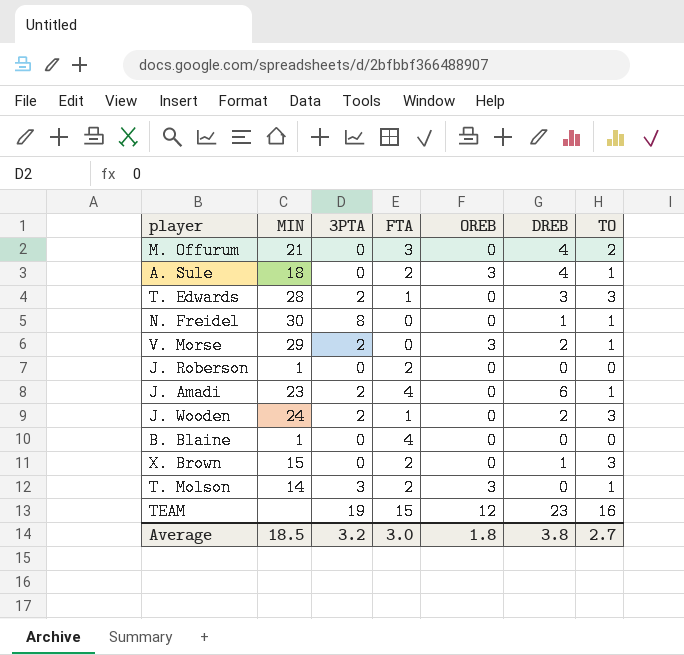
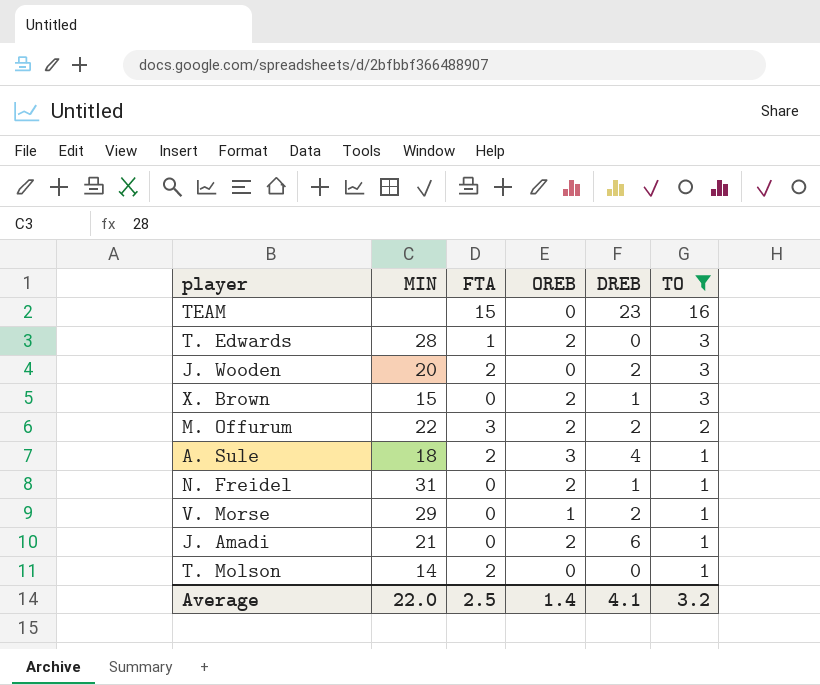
filter: none -> TO != 0
row order: none -> TO descending
column 3PTA | position: 3 -> none
TEAM | OREB: 12 -> 0
T. Edwards | OREB: 0 -> 2
T. Edwards | DREB: 3 -> 0
J. Wooden | MIN: 24 -> 20
J. Wooden | FTA: 1 -> 2
X. Brown | FTA: 2 -> 0
X. Brown | OREB: 0 -> 2
M. Offurum | MIN: 21 -> 22
M. Offurum | OREB: 0 -> 2
M. Offurum | DREB: 4 -> 2
N. Freidel | MIN: 30 -> 31
N. Freidel | OREB: 0 -> 2
V. Morse | OREB: 3 -> 1
J. Amadi | MIN: 23 -> 21
J. Amadi | FTA: 4 -> 0
J. Amadi | OREB: 0 -> 2
T. Molson | OREB: 3 -> 0
Average | MIN: 18.5 -> 22.0
Average | FTA: 3.0 -> 2.5
Average | OREB: 1.8 -> 1.4
Average | DREB: 3.8 -> 4.1
Average | TO: 2.7 -> 3.2

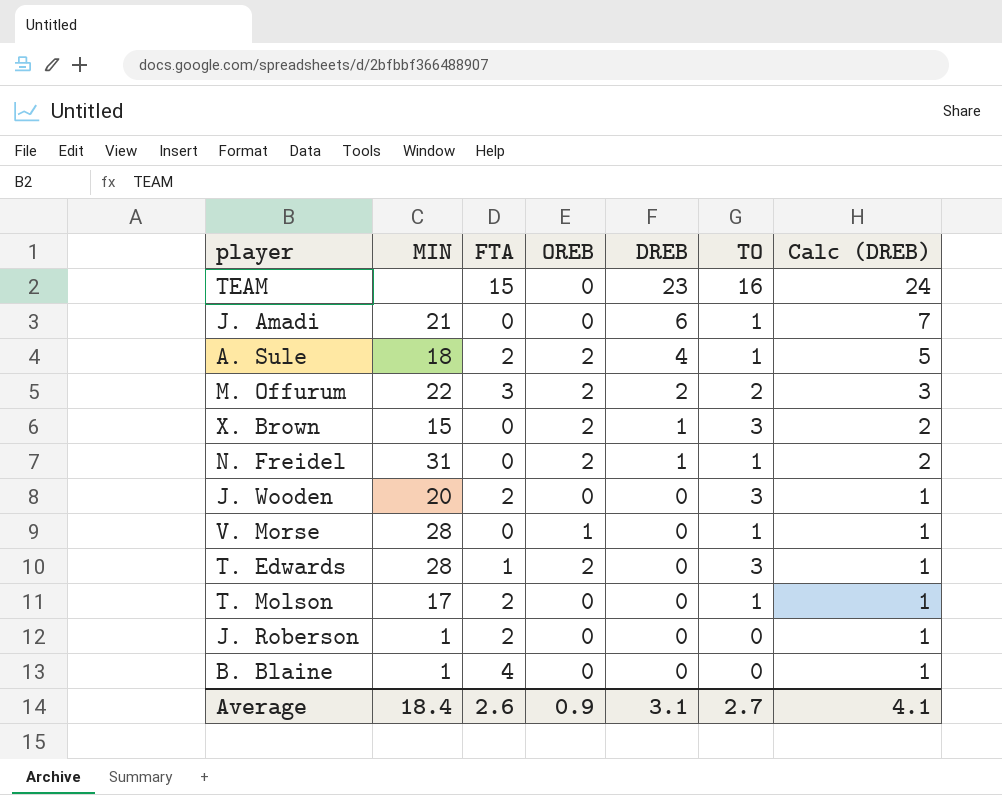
filter: TO != 0 -> none
row order: TO descending -> DREB descending
column Calc (DREB) | formula: none -> [DREB] + 1
J. Amadi | OREB: 2 -> 0
A. Sule | OREB: 3 -> 2
J. Wooden | DREB: 2 -> 0
V. Morse | MIN: 29 -> 28
V. Morse | DREB: 2 -> 0
T. Molson | MIN: 14 -> 17
Average | MIN: 22.0 -> 18.4
Average | FTA: 2.5 -> 2.6
Average | OREB: 1.4 -> 0.9
Average | DREB: 4.1 -> 3.1
Average | TO: 3.2 -> 2.7

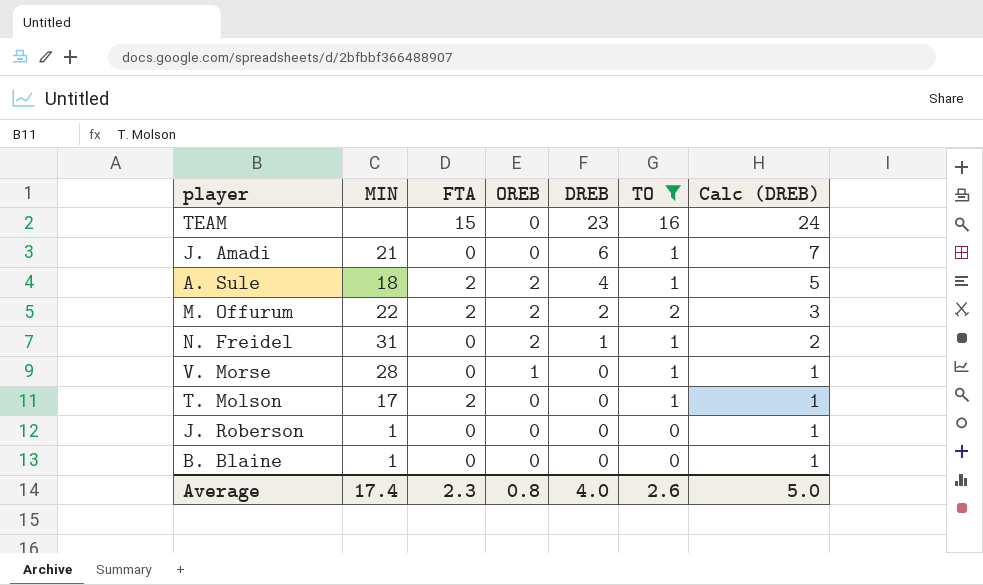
filter: none -> TO != 3
M. Offurum | FTA: 3 -> 2
J. Roberson | FTA: 2 -> 0
B. Blaine | FTA: 4 -> 0
Average | MIN: 18.4 -> 17.4
Average | FTA: 2.6 -> 2.3
Average | OREB: 0.9 -> 0.8
Average | DREB: 3.1 -> 4.0
Average | TO: 2.7 -> 2.6
Average | Calc (DREB): 4.1 -> 5.0

